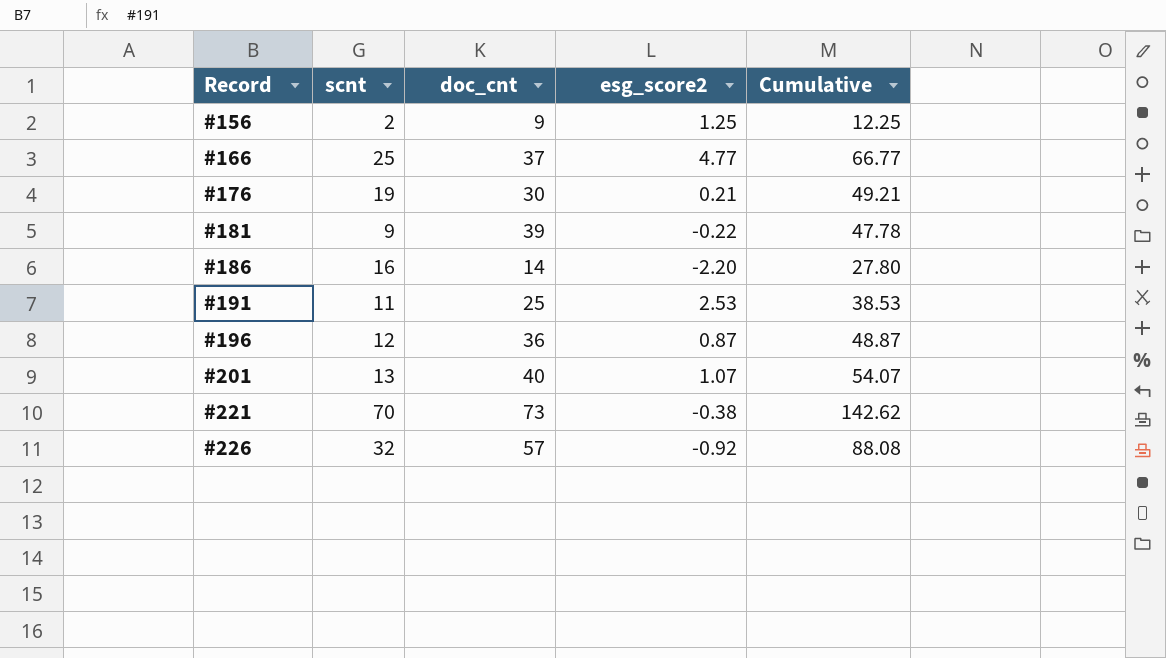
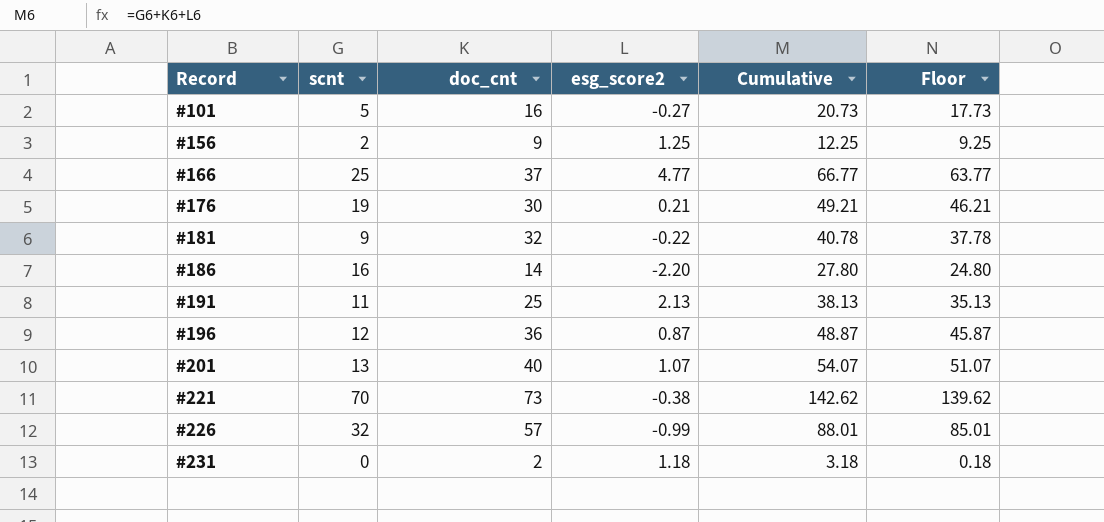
column Floor | formula: none -> [Cumulative] - 3
row #101: none -> 5 | 16 | -0.27 | 20.73 | 17.73
#181 | doc_cnt: 39 -> 32
#181 | Cumulative: 47.78 -> 40.78
#191 | esg_score2: 2.53 -> 2.13
#191 | Cumulative: 38.53 -> 38.13
#226 | esg_score2: -0.92 -> -0.99
#226 | Cumulative: 88.08 -> 88.01
row #231: none -> 0 | 2 | 1.18 | 3.18 | 0.18

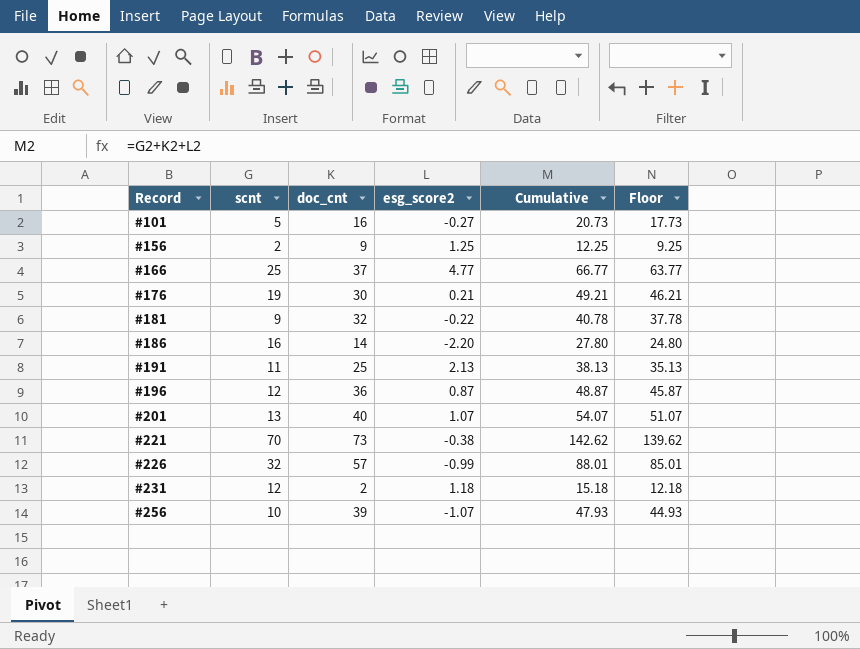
#231 | scnt: 0 -> 12
#231 | Cumulative: 3.18 -> 15.18
#231 | Floor: 0.18 -> 12.18
row #256: none -> 10 | 39 | -1.07 | 47.93 | 44.93

